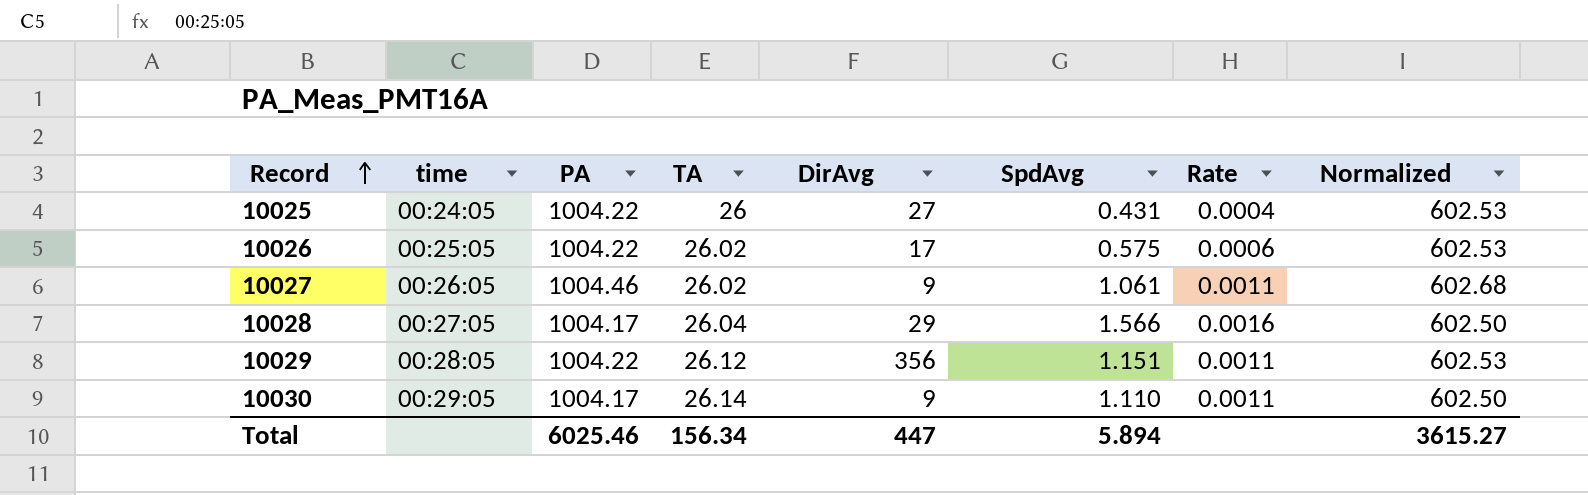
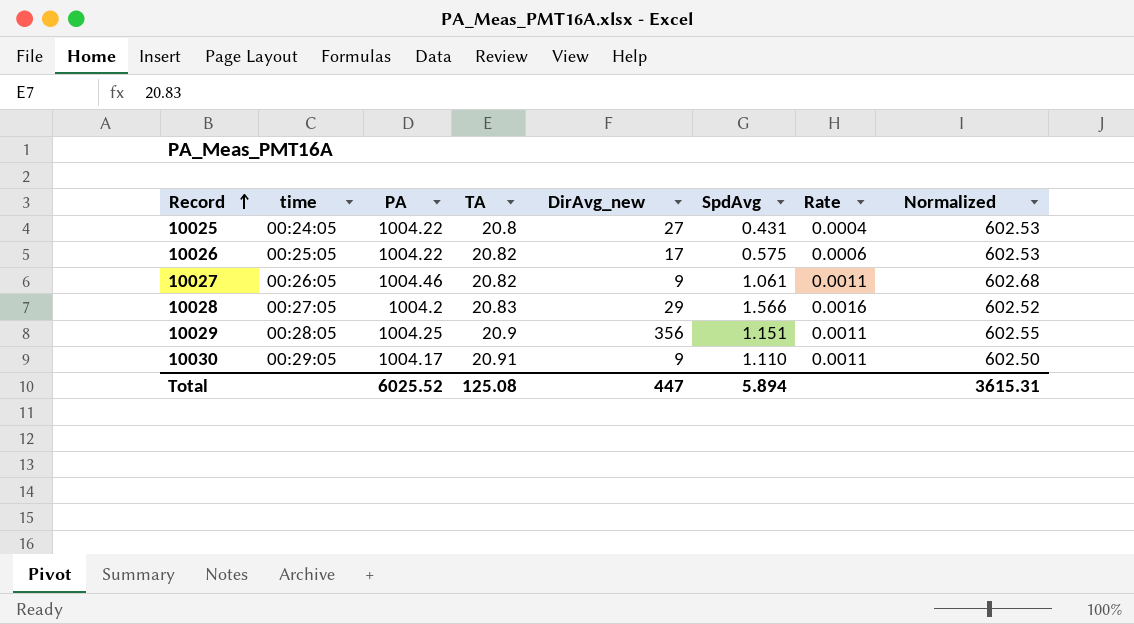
column name: DirAvg -> DirAvg_new
10025 | TA: 26 -> 20.8
10026 | TA: 26.02 -> 20.82
10027 | TA: 26.02 -> 20.82
10028 | PA: 1004.17 -> 1004.2
10028 | TA: 26.04 -> 20.83
10028 | Normalized: 602.50 -> 602.52
10029 | PA: 1004.22 -> 1004.25
10029 | TA: 26.12 -> 20.9
10029 | Normalized: 602.53 -> 602.55
10030 | TA: 26.14 -> 20.91
Total | PA: 6025.46 -> 6025.52
Total | TA: 156.34 -> 125.08
Total | Normalized: 3615.27 -> 3615.31

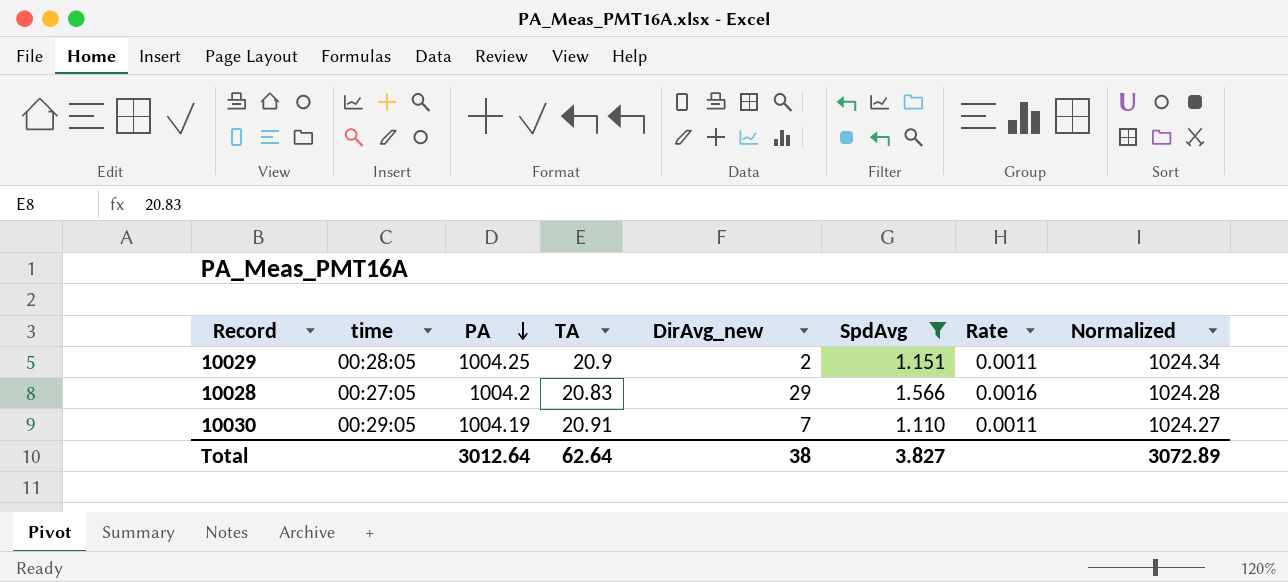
filter: none -> SpdAvg >= 1.110
row order: Record ascending -> PA descending
column Normalized | formula: [PA] * 0.6 -> [PA] * 1.02
10029 | DirAvg_new: 356 -> 2
10030 | PA: 1004.17 -> 1004.19
10030 | DirAvg_new: 9 -> 7
Total | PA: 6025.52 -> 3012.64
Total | TA: 125.08 -> 62.64
Total | DirAvg_new: 447 -> 38
Total | SpdAvg: 5.894 -> 3.827
Total | Normalized: 3615.31 -> 3072.89

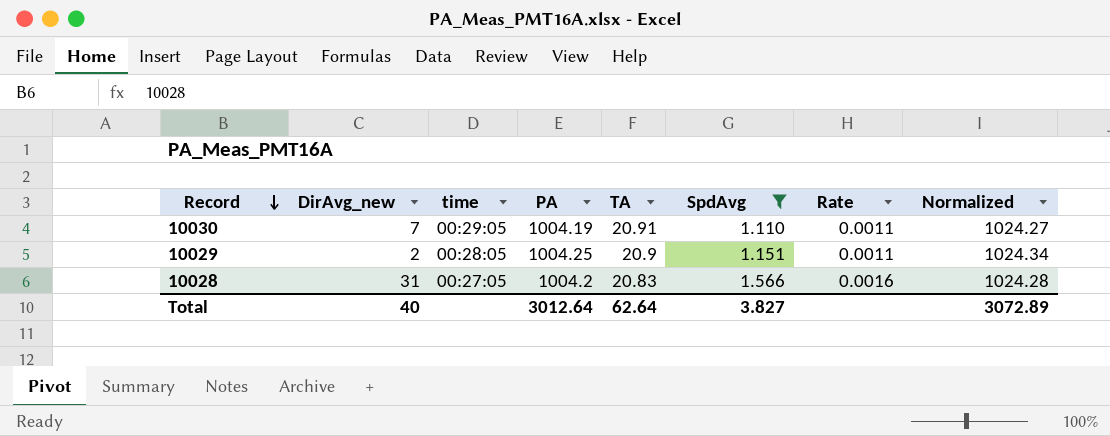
row order: PA descending -> Record descending
column DirAvg_new | position: 5 -> 2
10028 | DirAvg_new: 29 -> 31
Total | DirAvg_new: 38 -> 40

